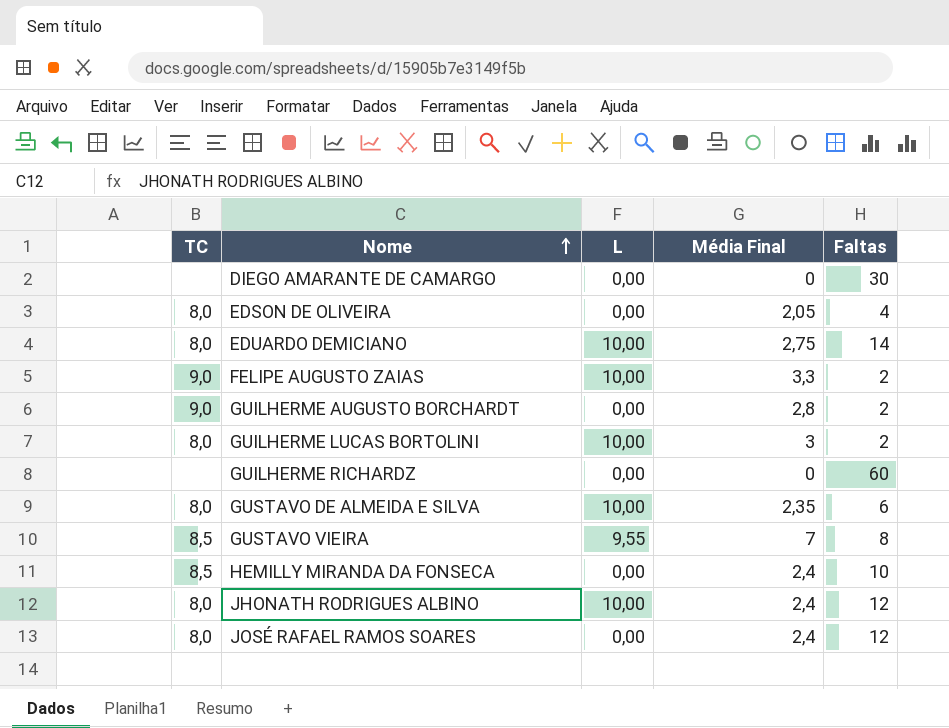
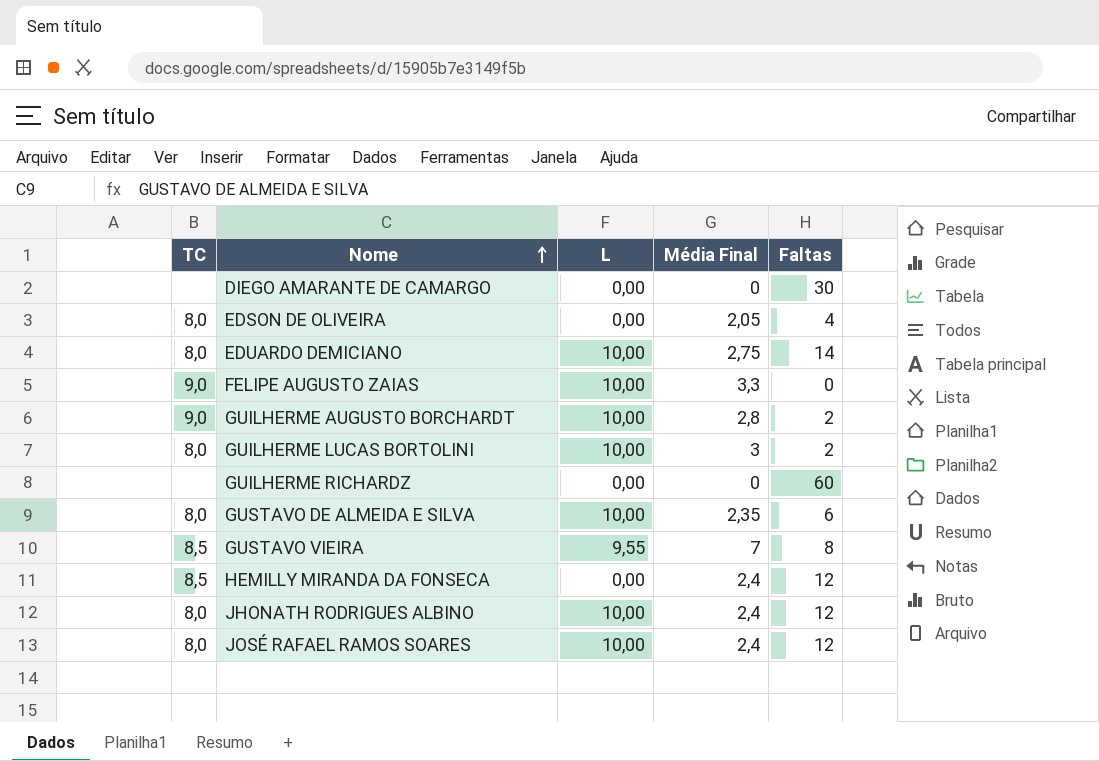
FELIPE AUGUSTO ZAIAS | Faltas: 2 -> 0
GUILHERME AUGUSTO BORCHARDT | L: 0,00 -> 10,00
HEMILLY MIRANDA DA FONSECA | Faltas: 10 -> 12
JOSÉ RAFAEL RAMOS SOARES | L: 0,00 -> 10,00

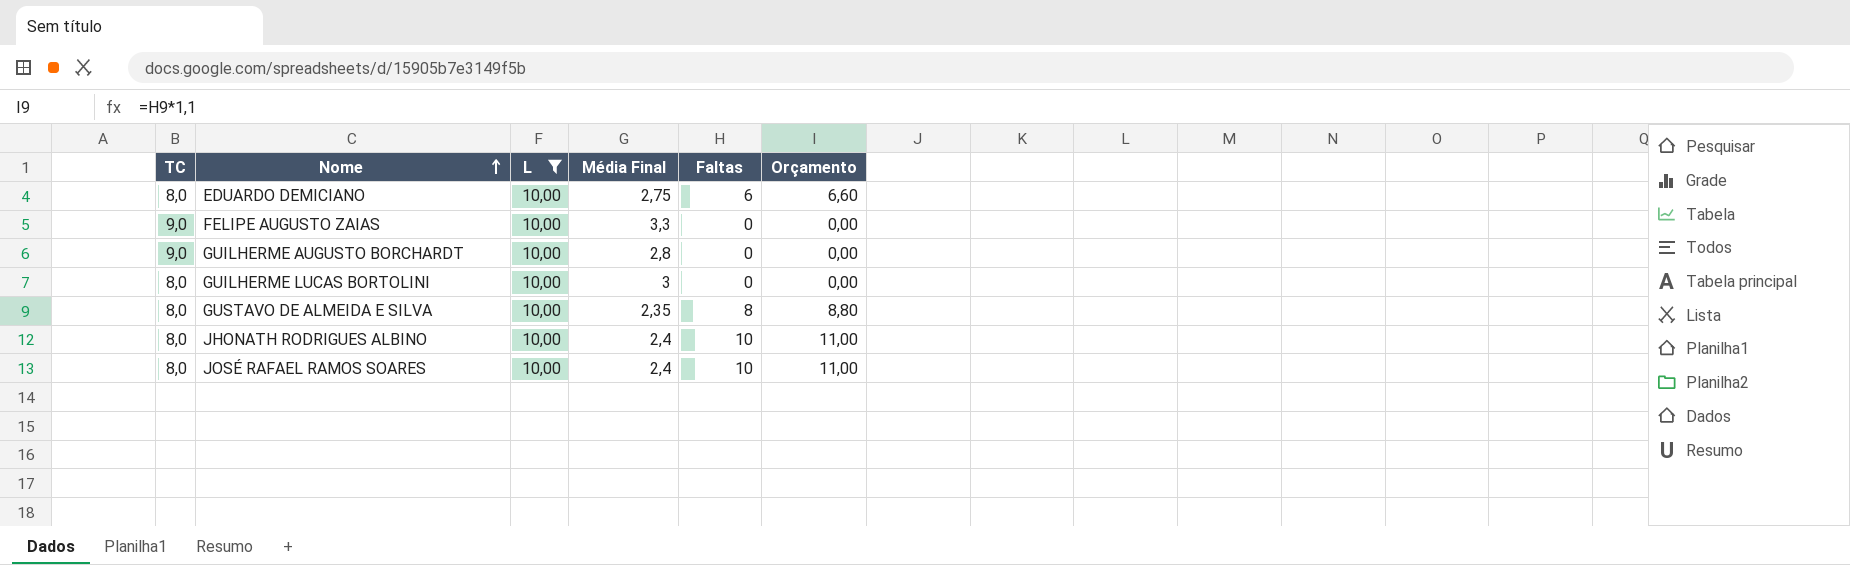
filter: none -> L = 10,00
column Orçamento | formula: none -> [Faltas] * 1,1
EDUARDO DEMICIANO | Faltas: 14 -> 6
GUILHERME AUGUSTO BORCHARDT | Faltas: 2 -> 0
GUILHERME LUCAS BORTOLINI | Faltas: 2 -> 0
GUSTAVO DE ALMEIDA E SILVA | Faltas: 6 -> 8
JHONATH RODRIGUES ALBINO | Faltas: 12 -> 10
JOSÉ RAFAEL RAMOS SOARES | Faltas: 12 -> 10

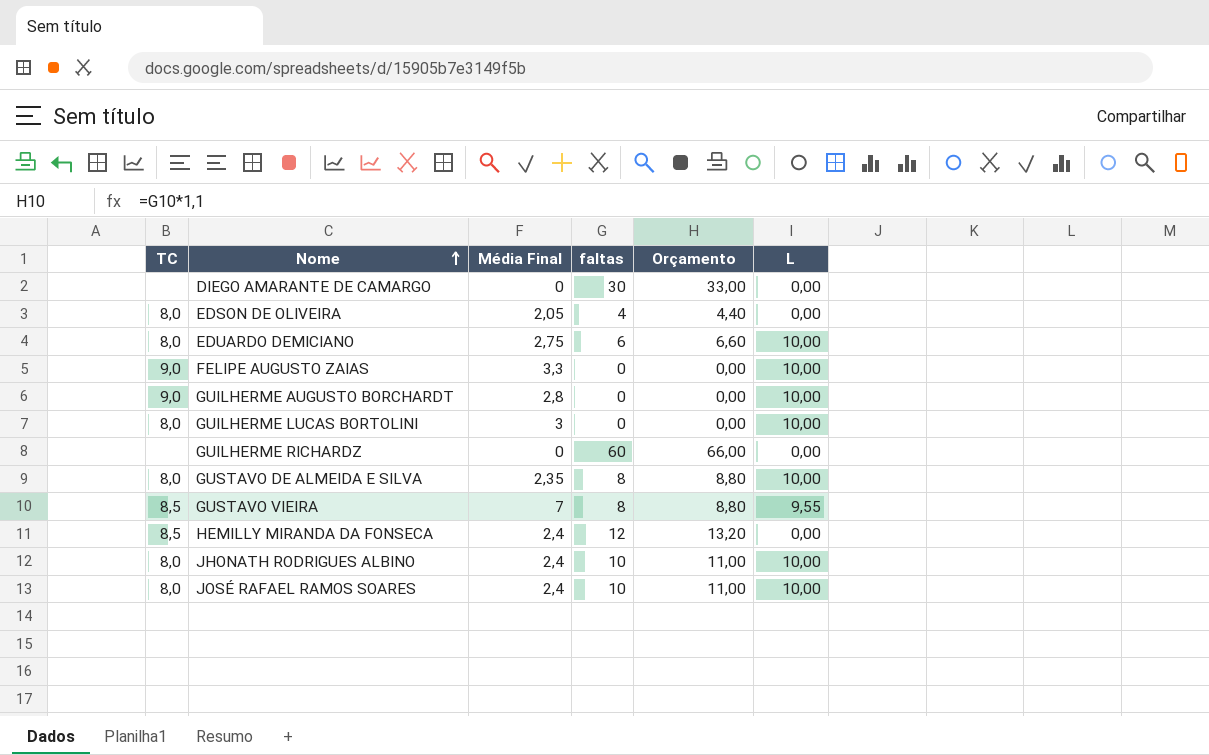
filter: L = 10,00 -> none
column name: Faltas -> faltas
column L | position: 3 -> 6

